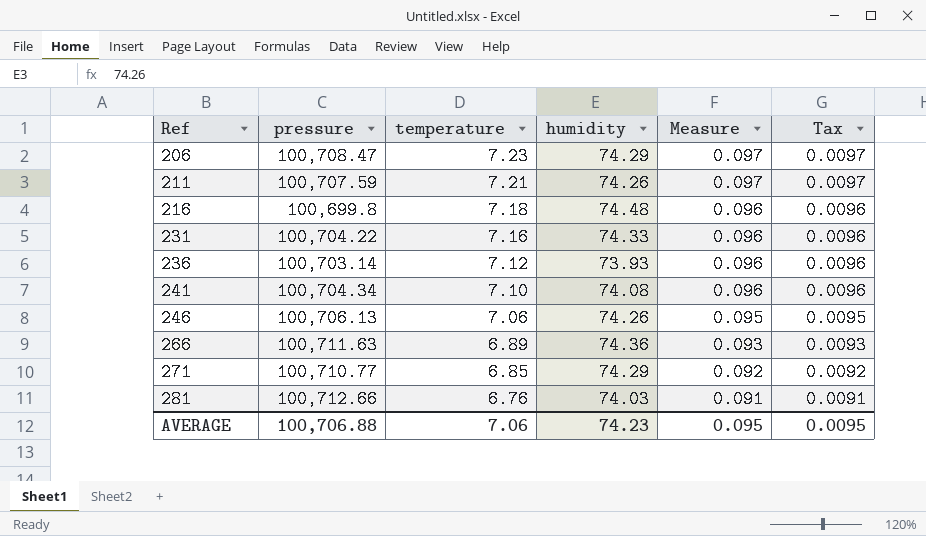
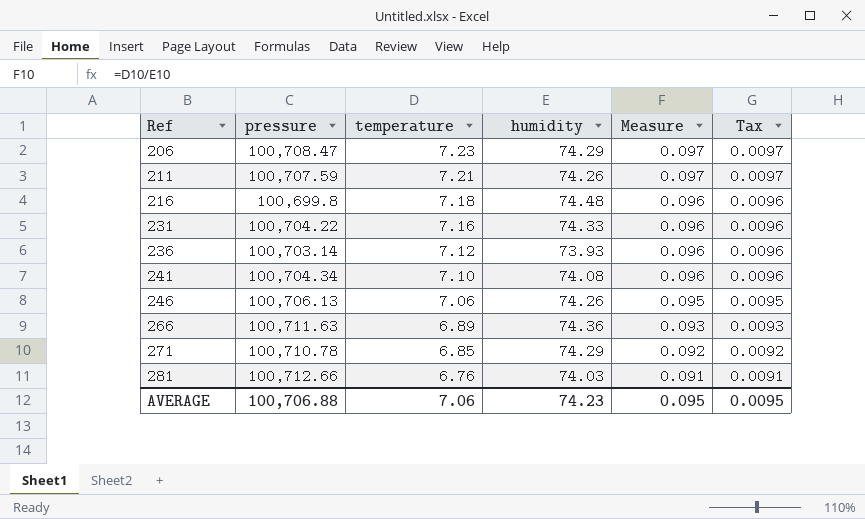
271 | pressure: 100,710.77 -> 100,710.78

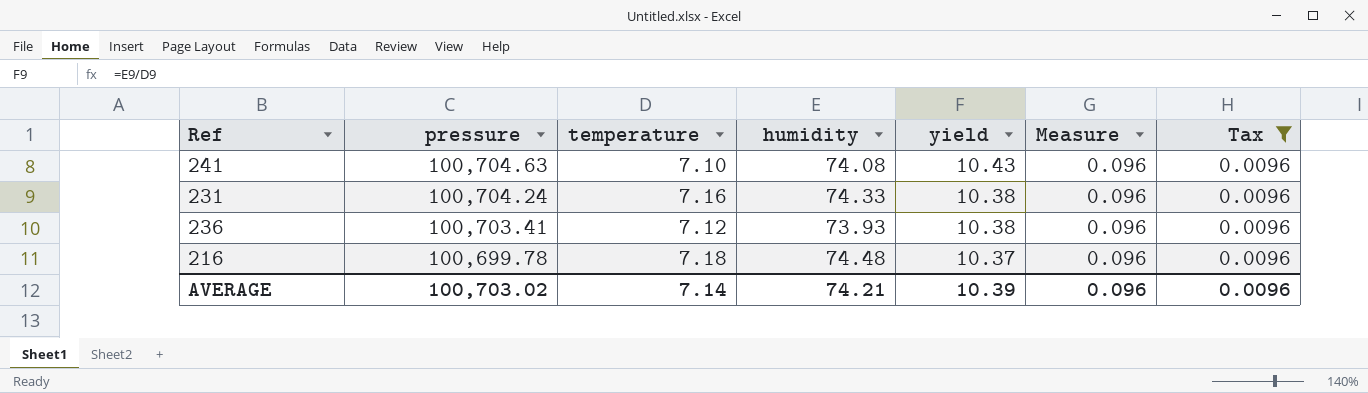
filter: none -> Tax = 0.0096
row order: Ref ascending -> pressure descending
column yield | formula: none -> [humidity] / [temperature]
241 | pressure: 100,704.34 -> 100,704.63
231 | pressure: 100,704.22 -> 100,704.24
236 | pressure: 100,703.14 -> 100,703.41
216 | pressure: 100,699.8 -> 100,699.78
AVERAGE | pressure: 100,706.88 -> 100,703.02
AVERAGE | temperature: 7.06 -> 7.14
AVERAGE | humidity: 74.23 -> 74.21
AVERAGE | Measure: 0.095 -> 0.096
AVERAGE | Tax: 0.0095 -> 0.0096

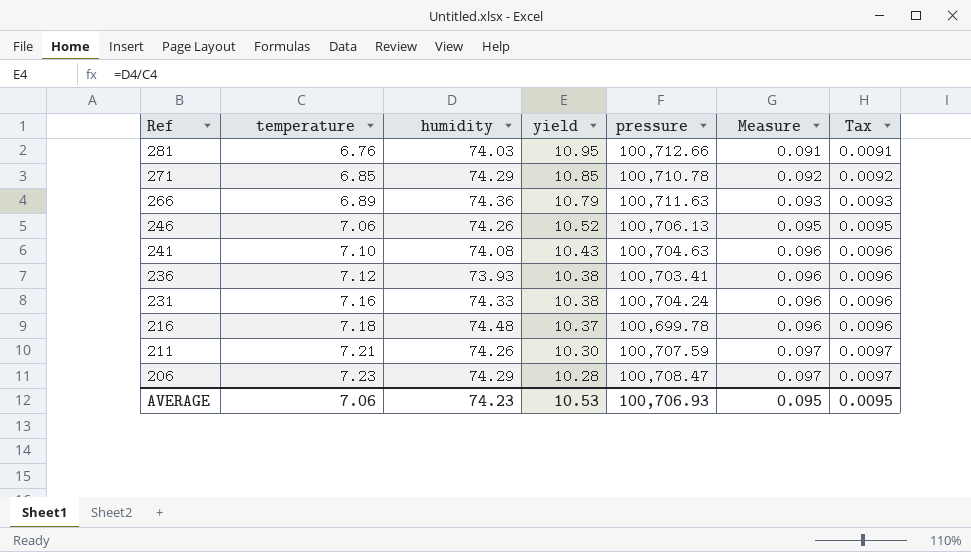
filter: Tax = 0.0096 -> none
row order: pressure descending -> Ref descending
column pressure | position: 2 -> 5
AVERAGE | temperature: 7.14 -> 7.06
AVERAGE | humidity: 74.21 -> 74.23
AVERAGE | yield: 10.39 -> 10.53
AVERAGE | pressure: 100,703.02 -> 100,706.93
AVERAGE | Measure: 0.096 -> 0.095
AVERAGE | Tax: 0.0096 -> 0.0095

